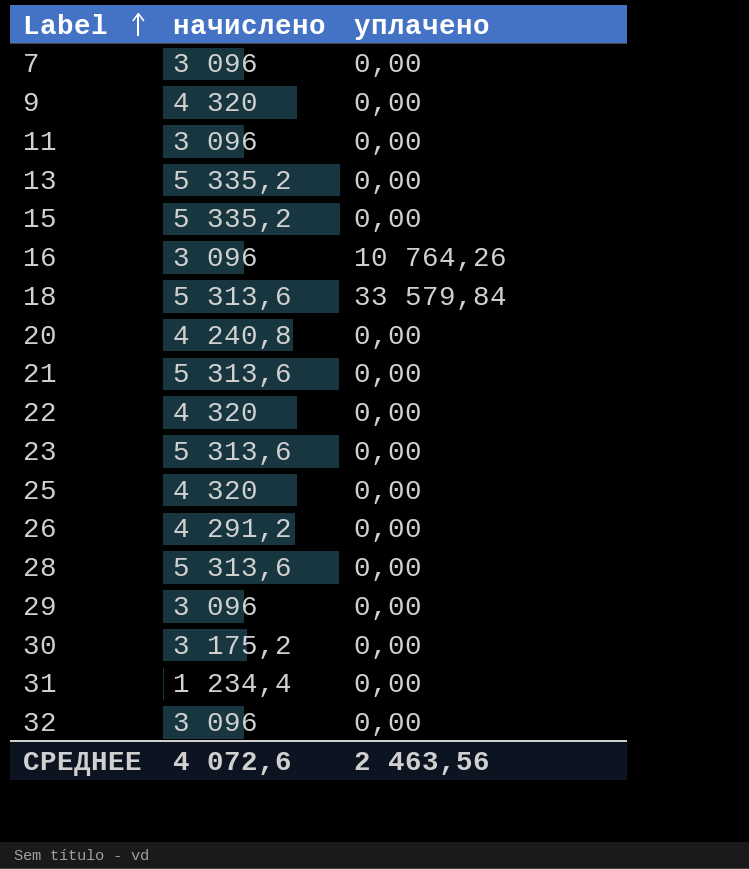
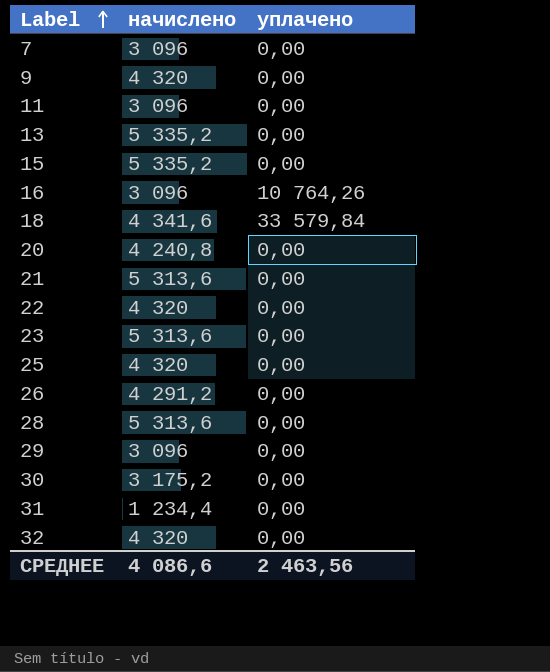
18 | начислено: 5 313,6 -> 4 341,6
32 | начислено: 3 096 -> 4 320
СРЕДНЕЕ | начислено: 4 072,6 -> 4 086,6

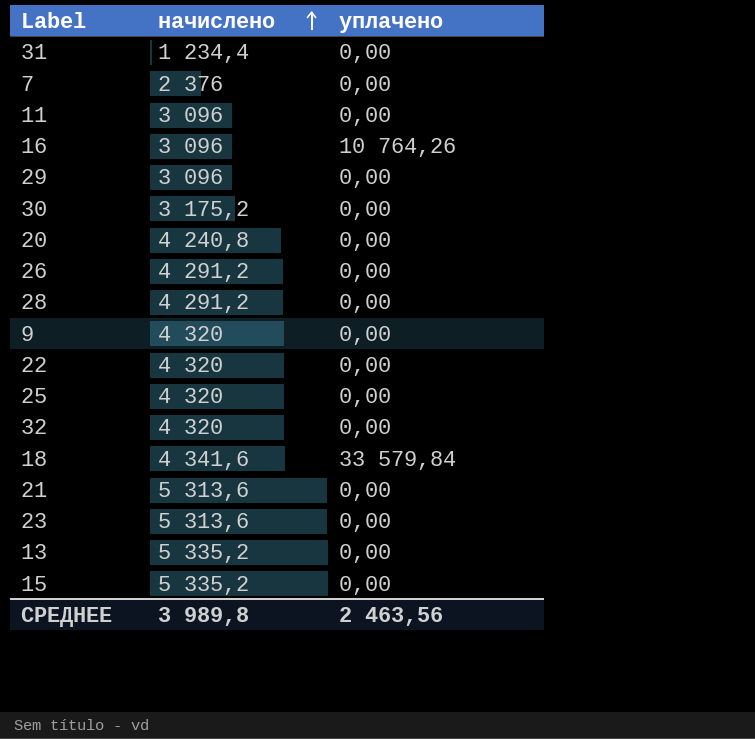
row order: Label ascending -> начислено ascending
7 | начислено: 3 096 -> 2 376
28 | начислено: 5 313,6 -> 4 291,2
СРЕДНЕЕ | начислено: 4 086,6 -> 3 989,8

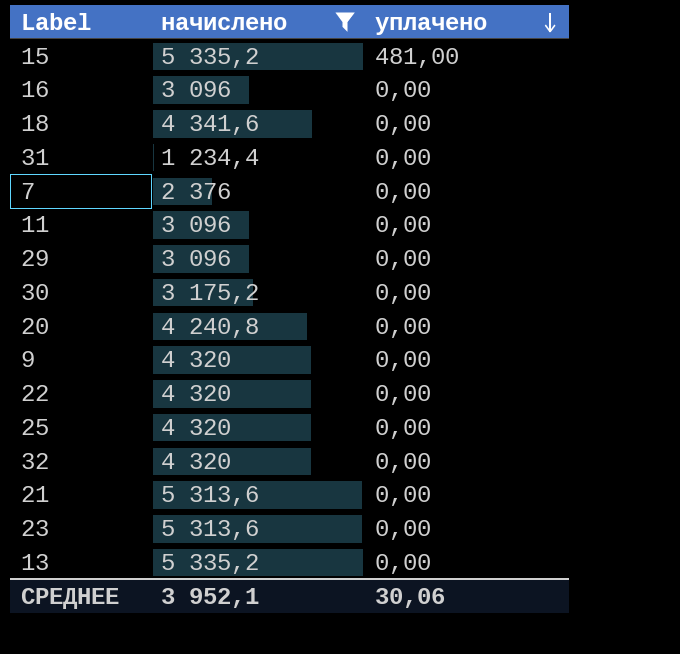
filter: none -> начислено != 4 291,2
row order: начислено ascending -> уплачено descending
15 | уплачено: 0,00 -> 481,00
16 | уплачено: 10 764,26 -> 0,00
18 | уплачено: 33 579,84 -> 0,00
СРЕДНЕЕ | начислено: 3 989,8 -> 3 952,1
СРЕДНЕЕ | уплачено: 2 463,56 -> 30,06

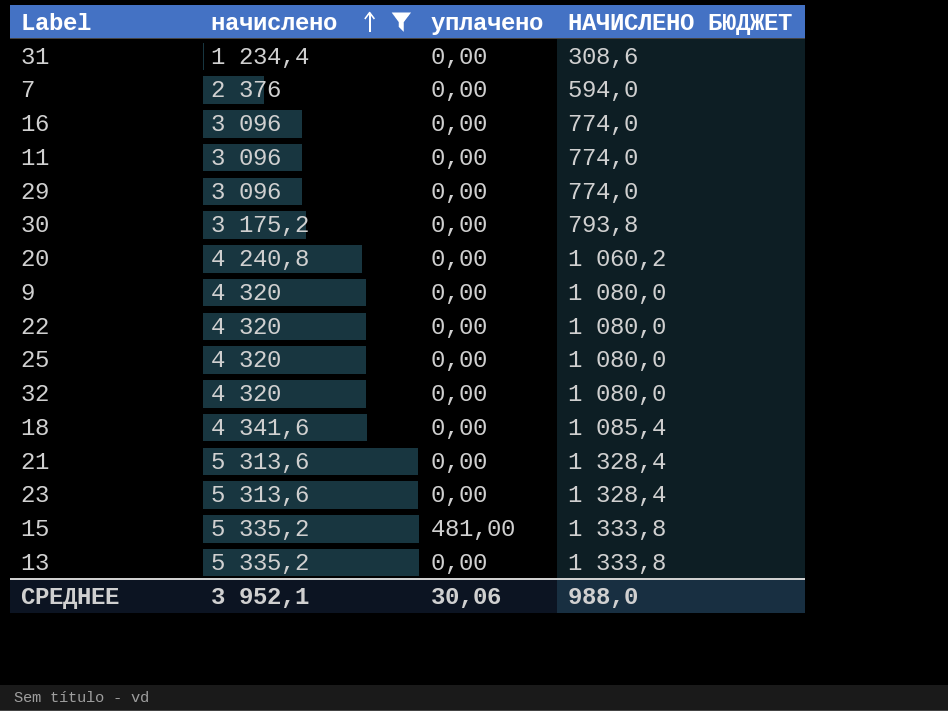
row order: уплачено descending -> начислено ascending
column НАЧИСЛЕНО БЮДЖЕТ | formula: none -> [начислено] * 0,25

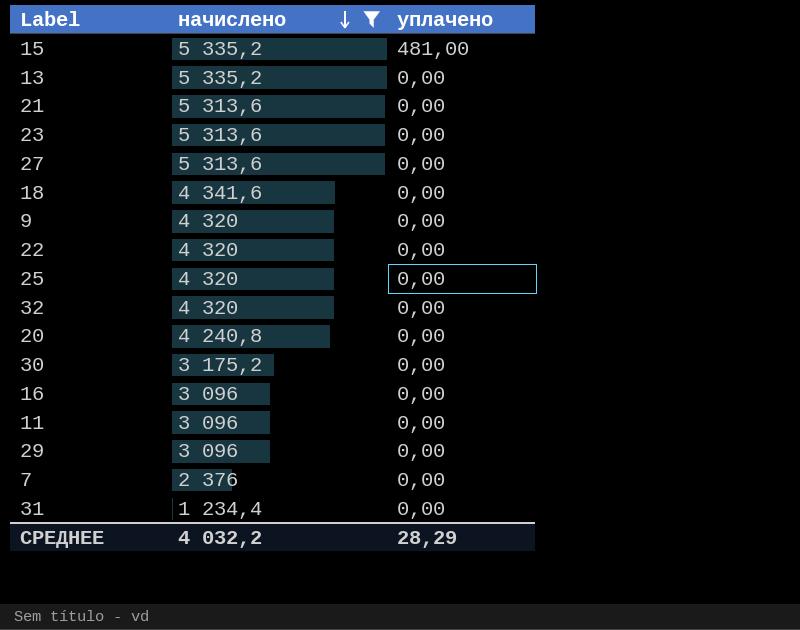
row order: начислено ascending -> начислено descending
column НАЧИСЛЕНО БЮДЖЕТ | formula: [начислено] * 0,25 -> none
row 27: none -> 5 313,6 | 0,00
СРЕДНЕЕ | начислено: 3 952,1 -> 4 032,2
СРЕДНЕЕ | уплачено: 30,06 -> 28,29

